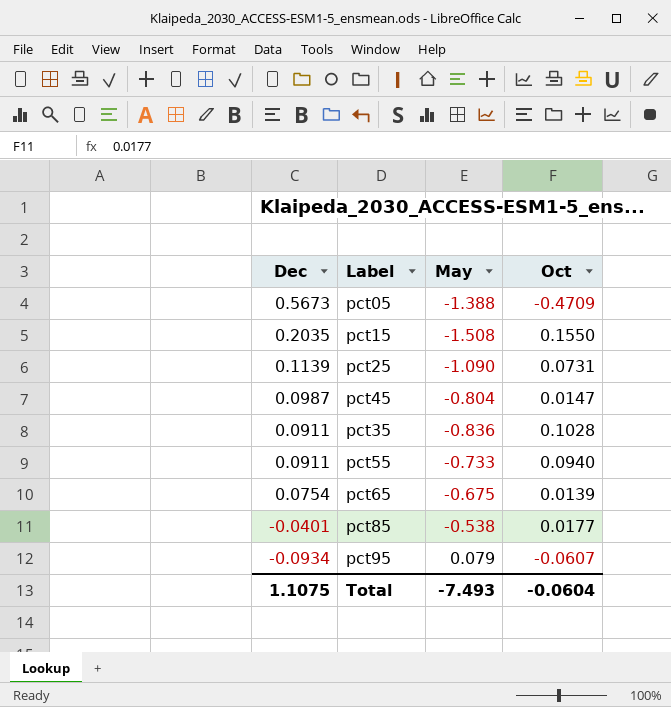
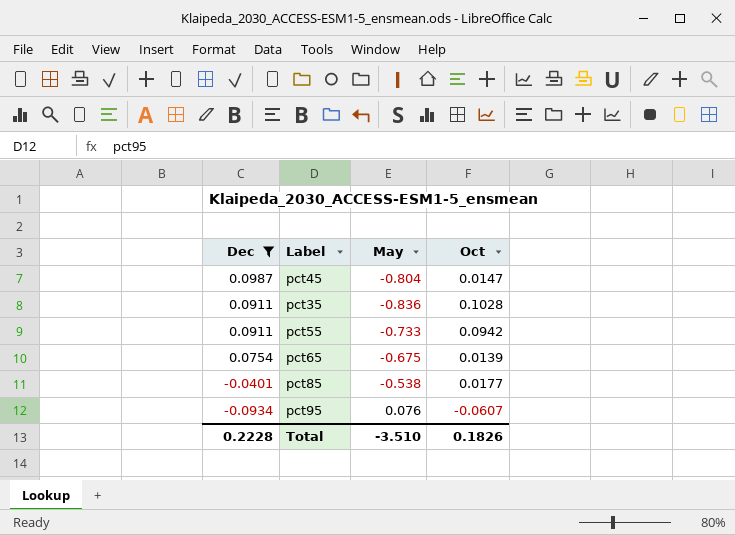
filter: none -> Dec <= 0.0987
pct55 | Oct: 0.0940 -> 0.0942
pct95 | May: 0.079 -> 0.076
Total | Dec: 1.1075 -> 0.2228
Total | May: -7.493 -> -3.510
Total | Oct: -0.0604 -> 0.1826

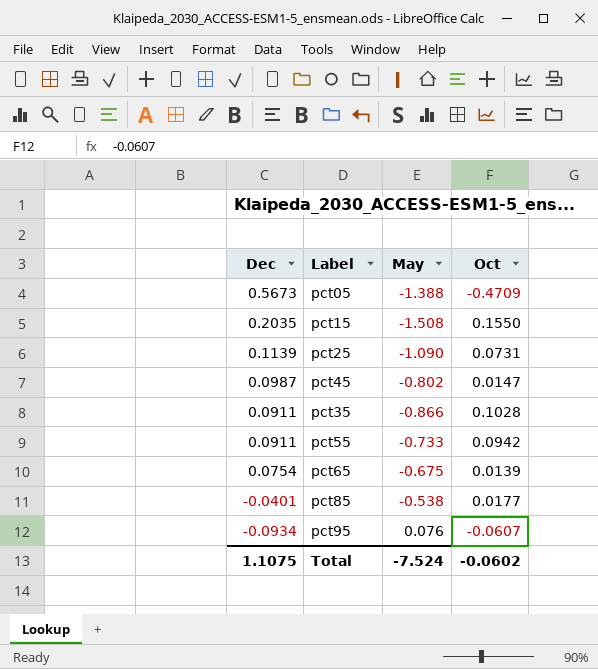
filter: Dec <= 0.0987 -> none
pct45 | May: -0.804 -> -0.802
pct35 | May: -0.836 -> -0.866
Total | Dec: 0.2228 -> 1.1075
Total | May: -3.510 -> -7.524
Total | Oct: 0.1826 -> -0.0602

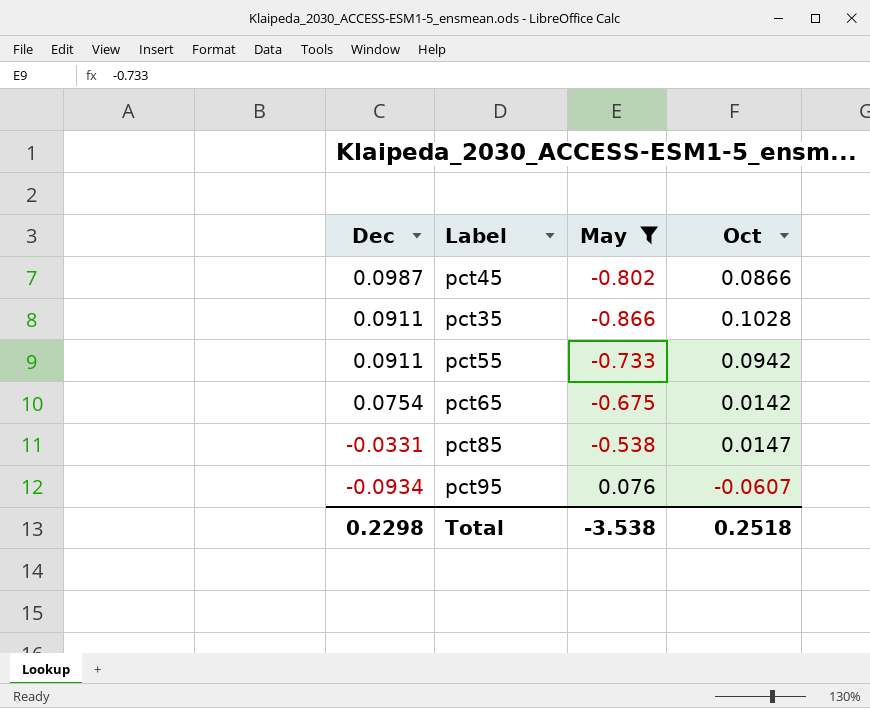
filter: none -> May >= -0.866
pct45 | Oct: 0.0147 -> 0.0866
pct65 | Oct: 0.0139 -> 0.0142
pct85 | Dec: -0.0401 -> -0.0331
pct85 | Oct: 0.0177 -> 0.0147
Total | Dec: 1.1075 -> 0.2298
Total | May: -7.524 -> -3.538
Total | Oct: -0.0602 -> 0.2518

